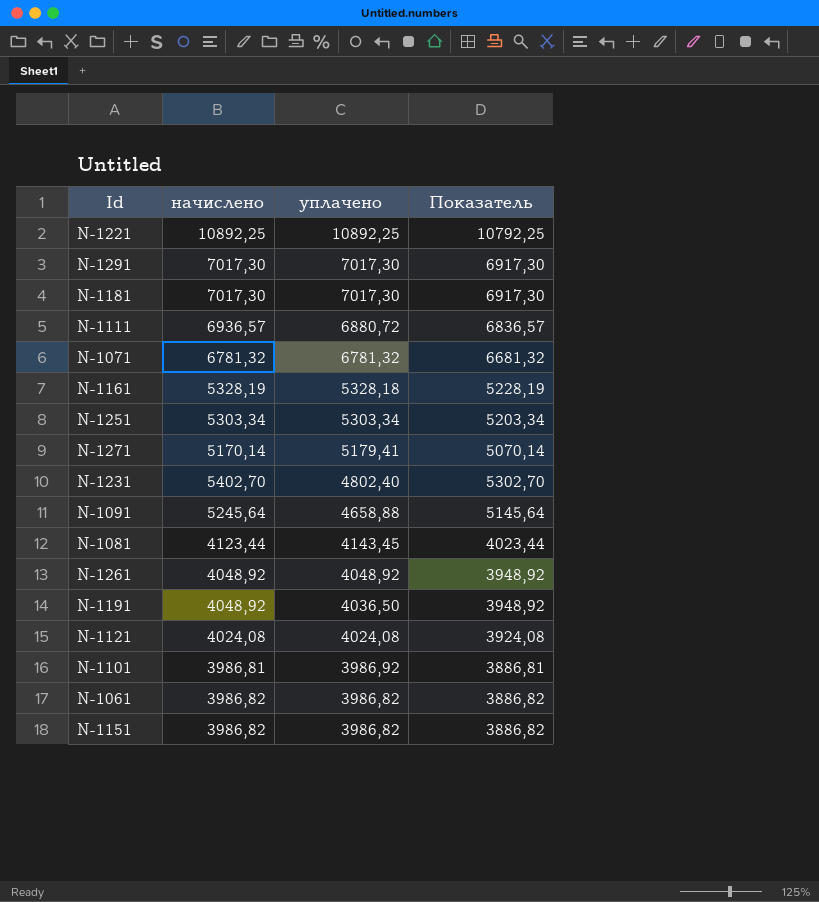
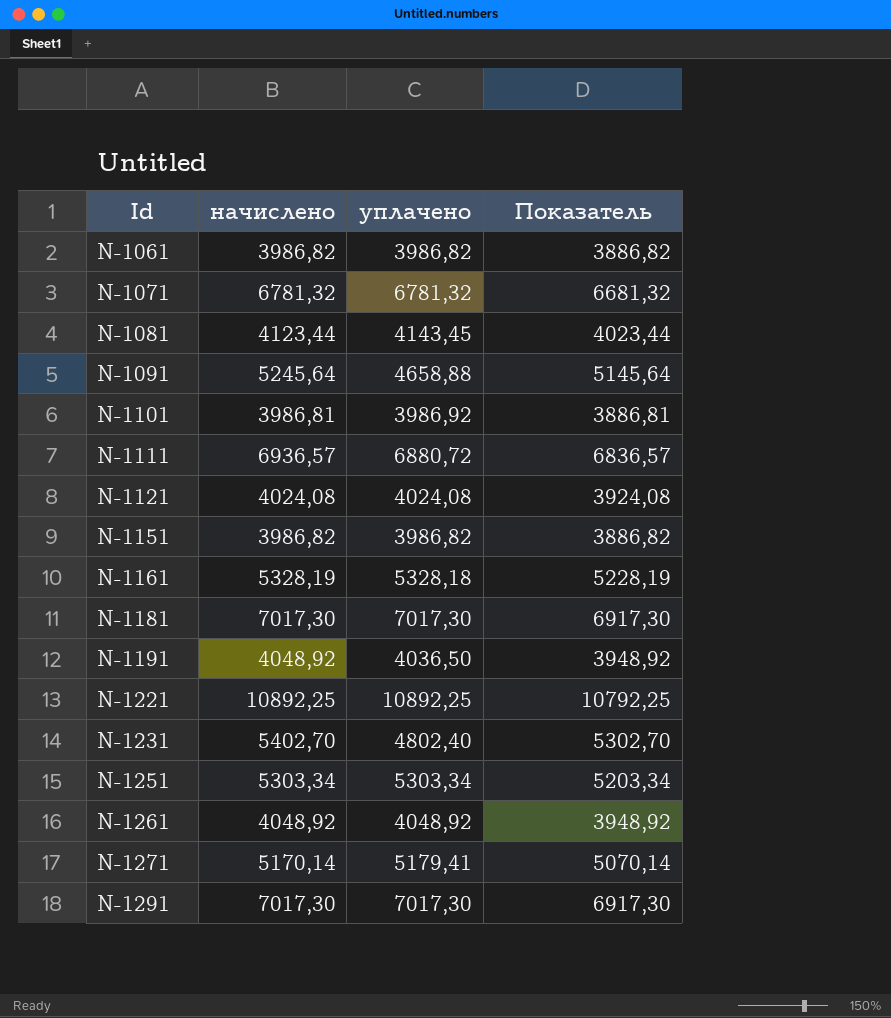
row order: уплачено descending -> Id ascending

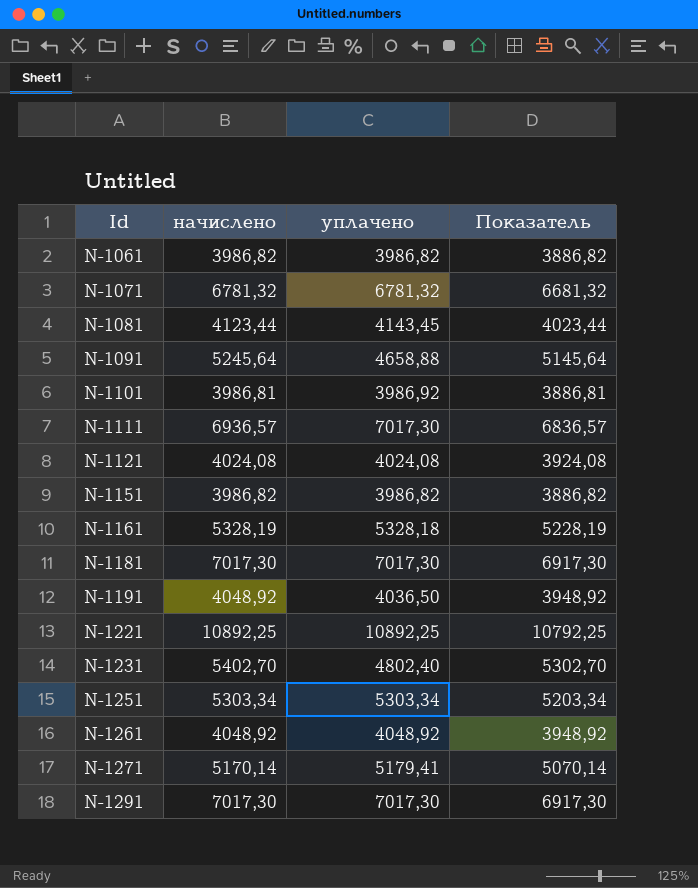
N-1111 | уплачено: 6880,72 -> 7017,30

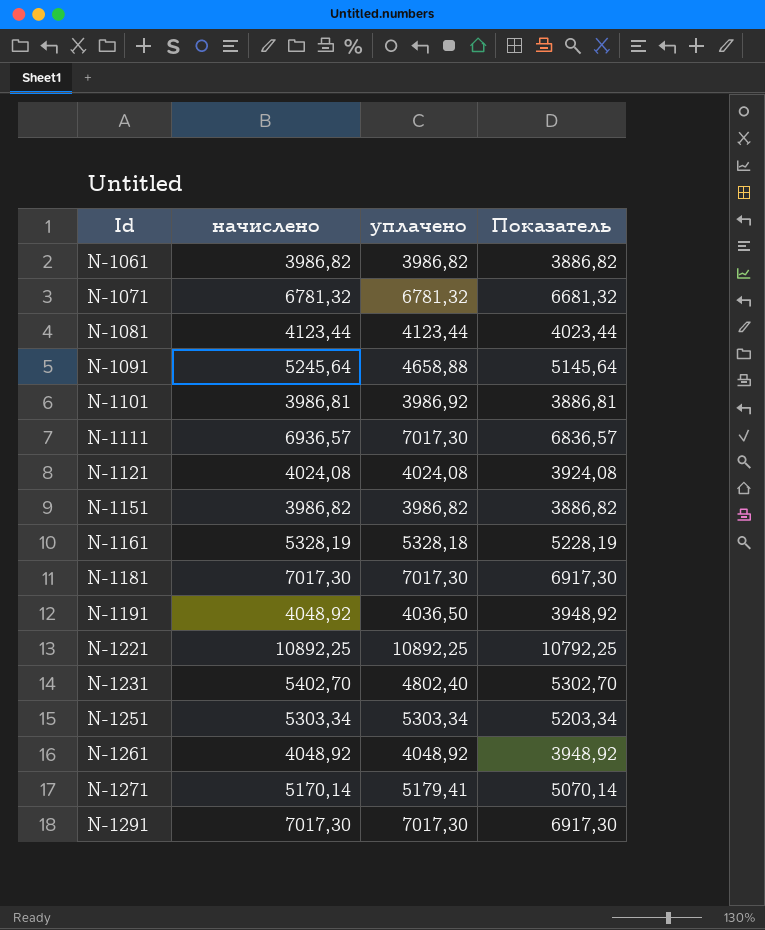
N-1081 | уплачено: 4143,45 -> 4123,44

